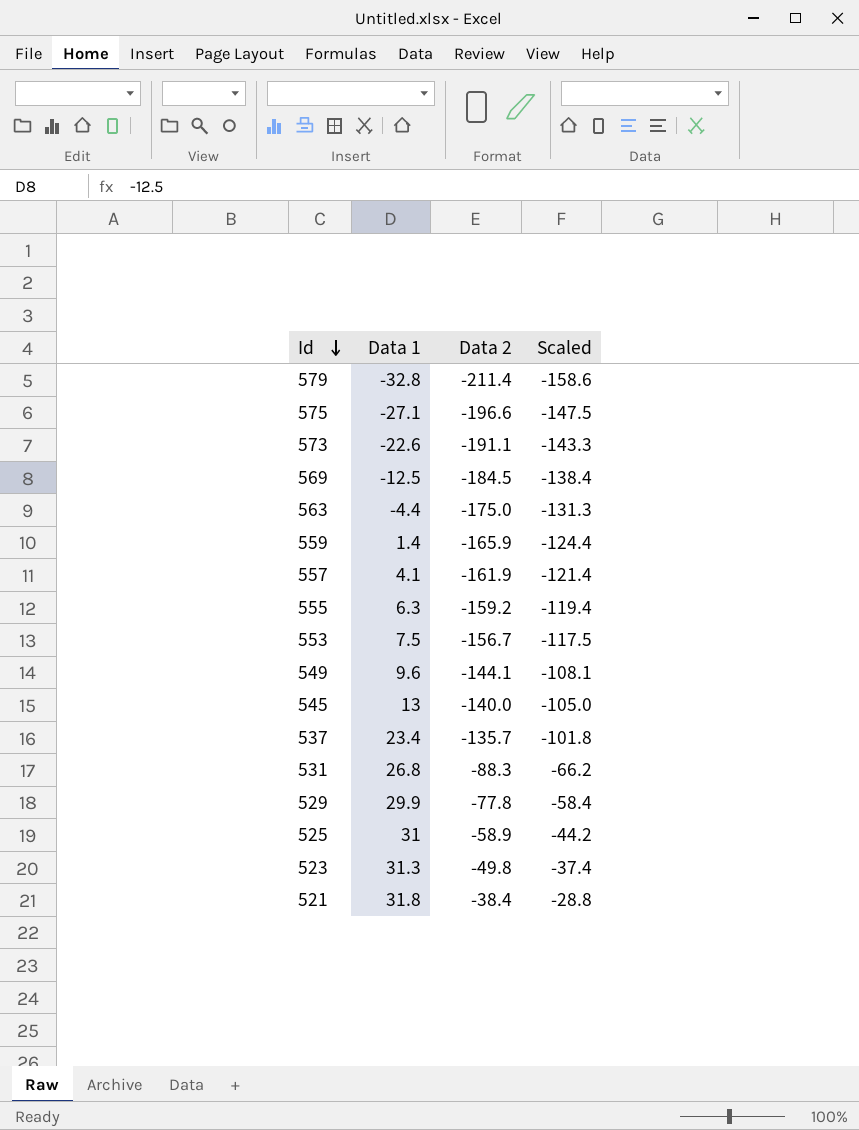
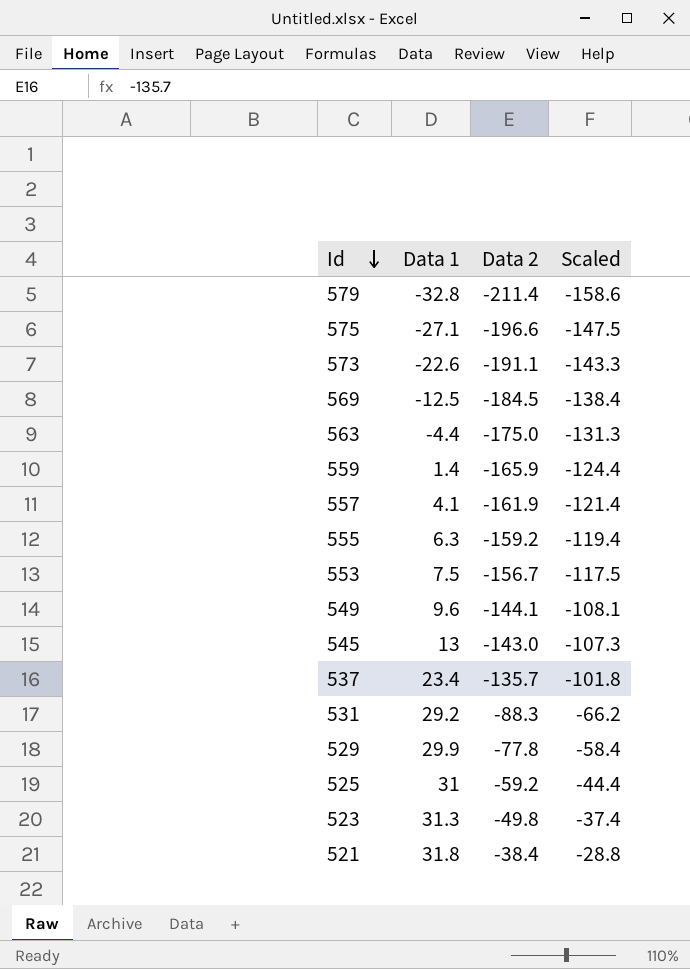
545 | Data 2: -140.0 -> -143.0
545 | Scaled: -105.0 -> -107.3
531 | Data 1: 26.8 -> 29.2
525 | Data 2: -58.9 -> -59.2
525 | Scaled: -44.2 -> -44.4

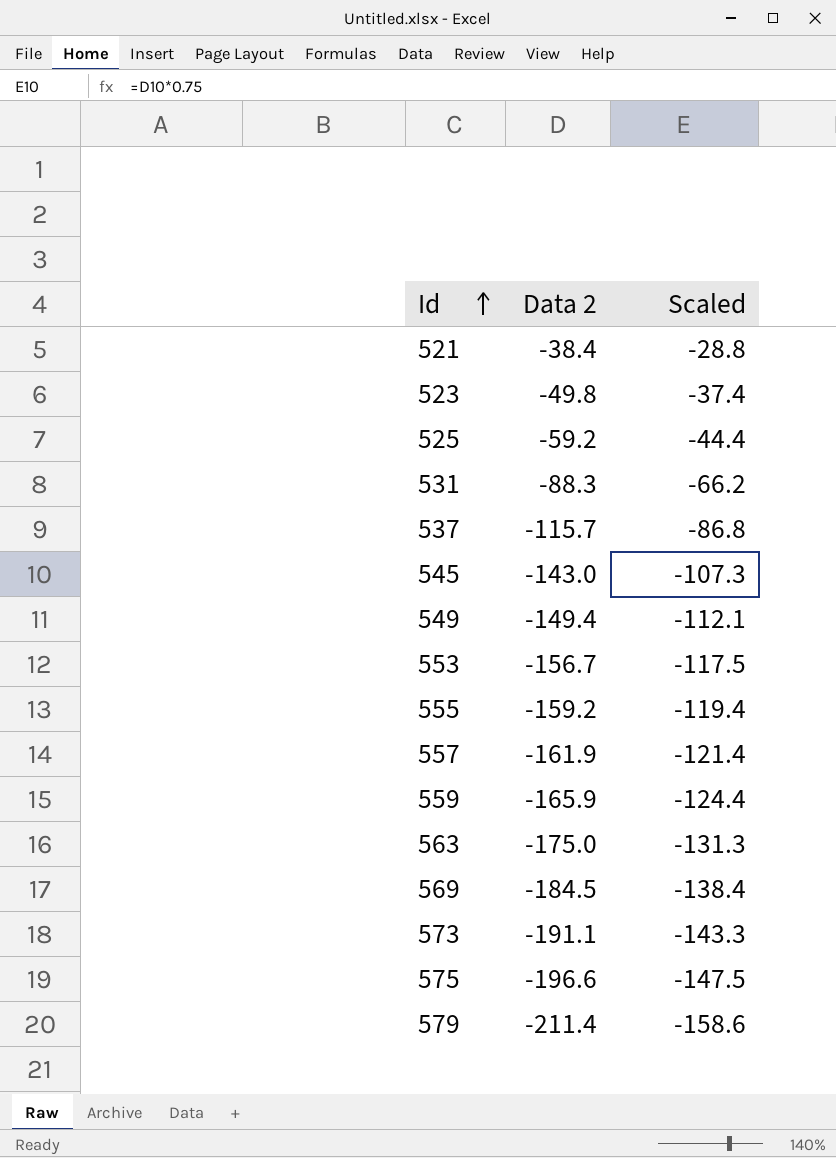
row order: Id descending -> Id ascending
column Data 1 | position: 2 -> none
row 529: 29.9 | -77.8 | -58.4 -> none
537 | Data 2: -135.7 -> -115.7
537 | Scaled: -101.8 -> -86.8
549 | Data 2: -144.1 -> -149.4
549 | Scaled: -108.1 -> -112.1

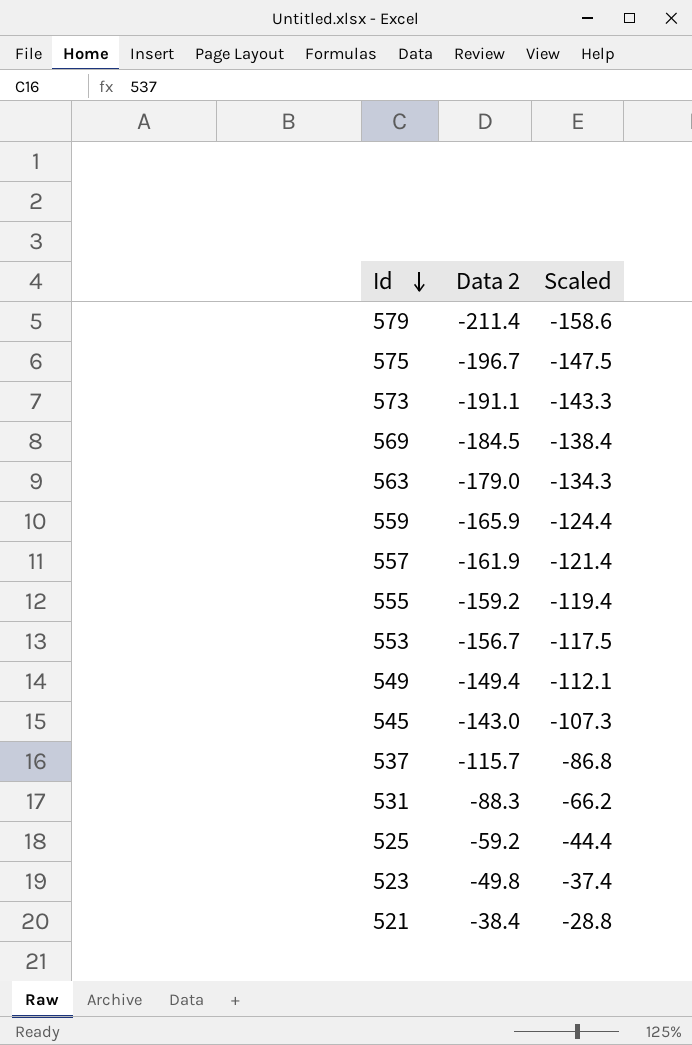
row order: Id ascending -> Id descending
575 | Data 2: -196.6 -> -196.7
563 | Data 2: -175.0 -> -179.0
563 | Scaled: -131.3 -> -134.3

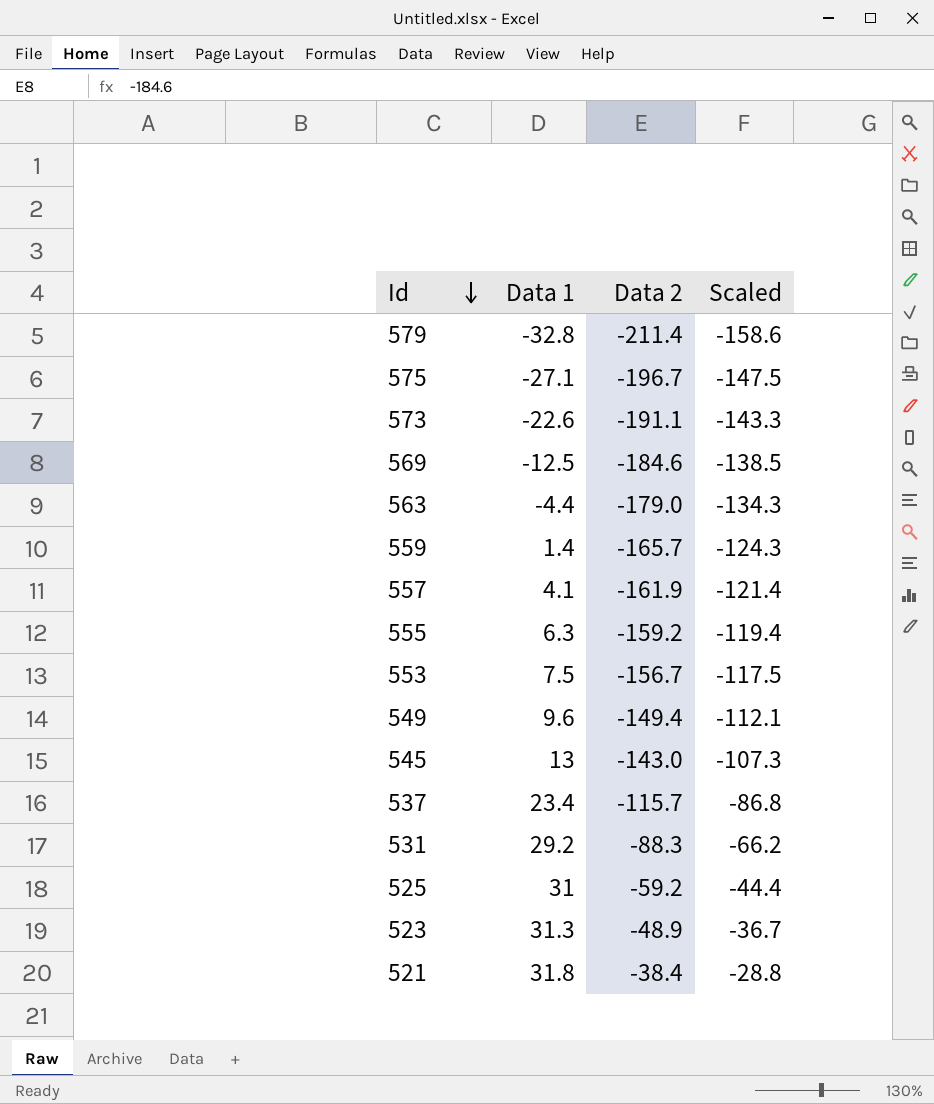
column Data 1 | position: none -> 2
569 | Data 2: -184.5 -> -184.6
569 | Scaled: -138.4 -> -138.5
559 | Data 2: -165.9 -> -165.7
559 | Scaled: -124.4 -> -124.3
523 | Data 2: -49.8 -> -48.9
523 | Scaled: -37.4 -> -36.7

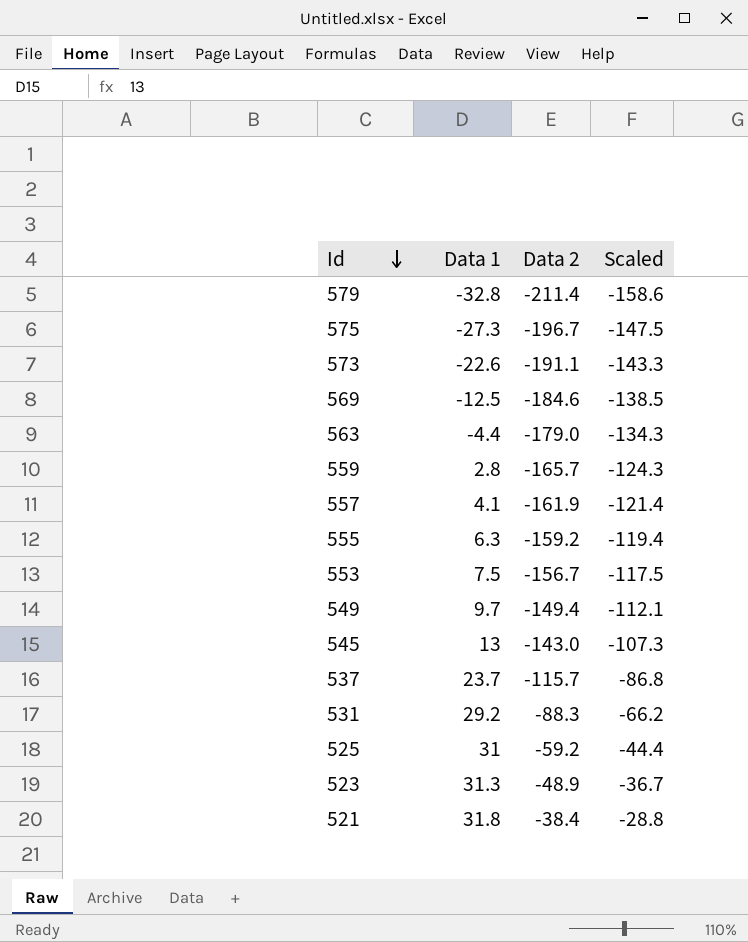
575 | Data 1: -27.1 -> -27.3
559 | Data 1: 1.4 -> 2.8
549 | Data 1: 9.6 -> 9.7
537 | Data 1: 23.4 -> 23.7

